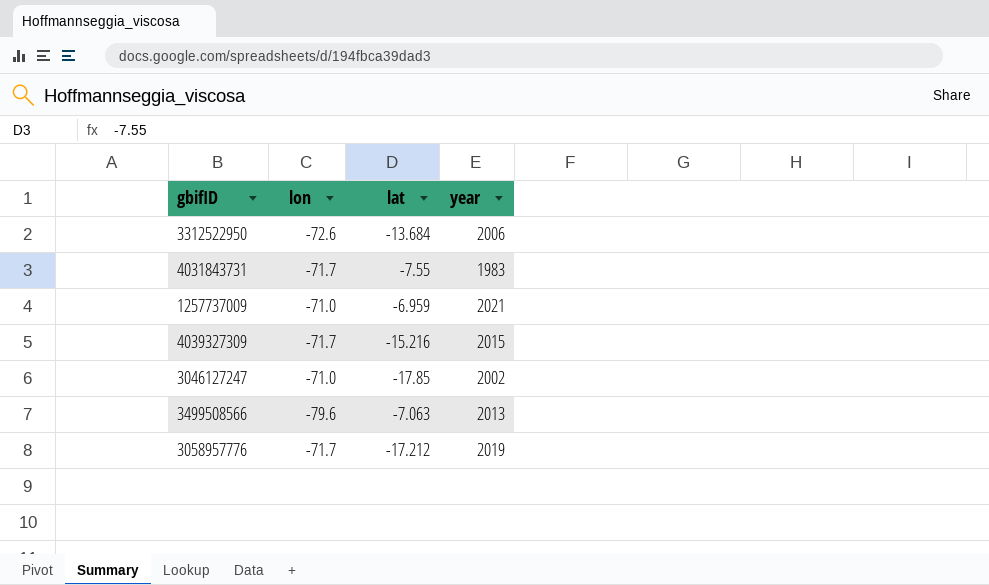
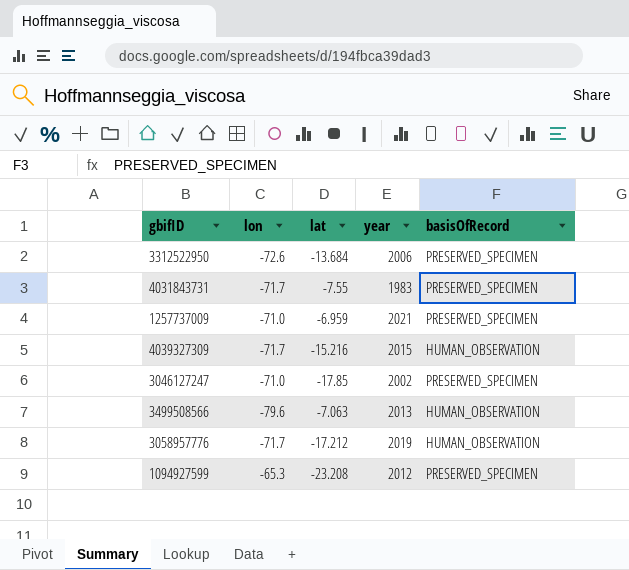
column basisOfRecord | position: none -> 5
row 1094927599: none -> -65.3 | -23.208 | 2012 | PRESERVED_SPECIMEN

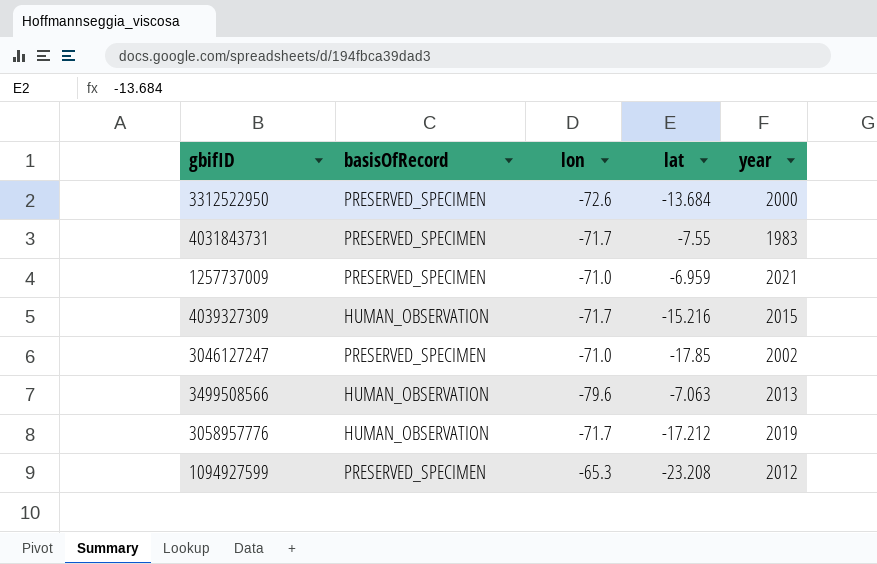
column basisOfRecord | position: 5 -> 2
3312522950 | year: 2006 -> 2000

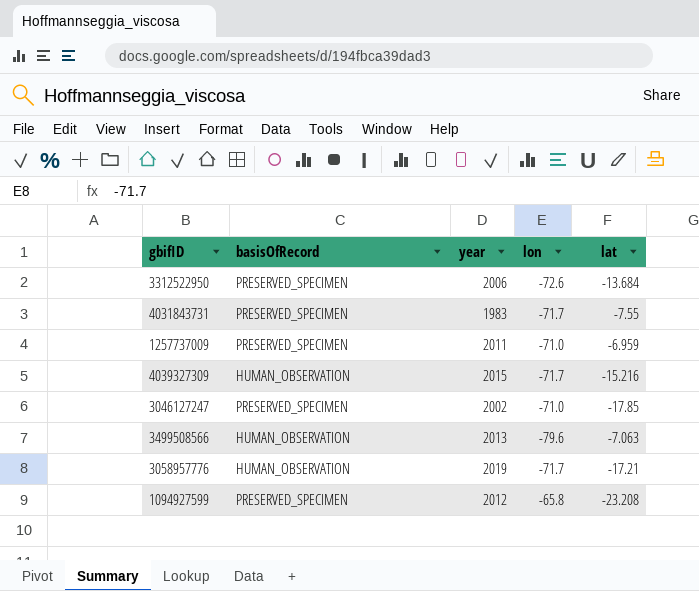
column year | position: 5 -> 3
3312522950 | year: 2000 -> 2006
1257737009 | year: 2021 -> 2011
3058957776 | lat: -17.212 -> -17.21
1094927599 | lon: -65.3 -> -65.8

